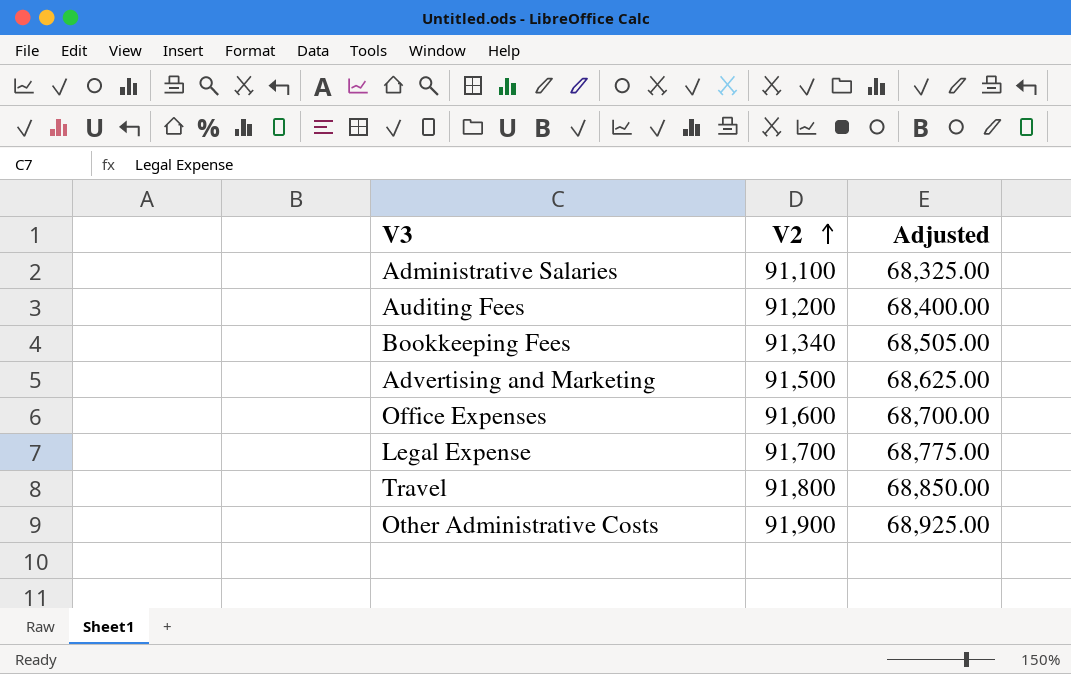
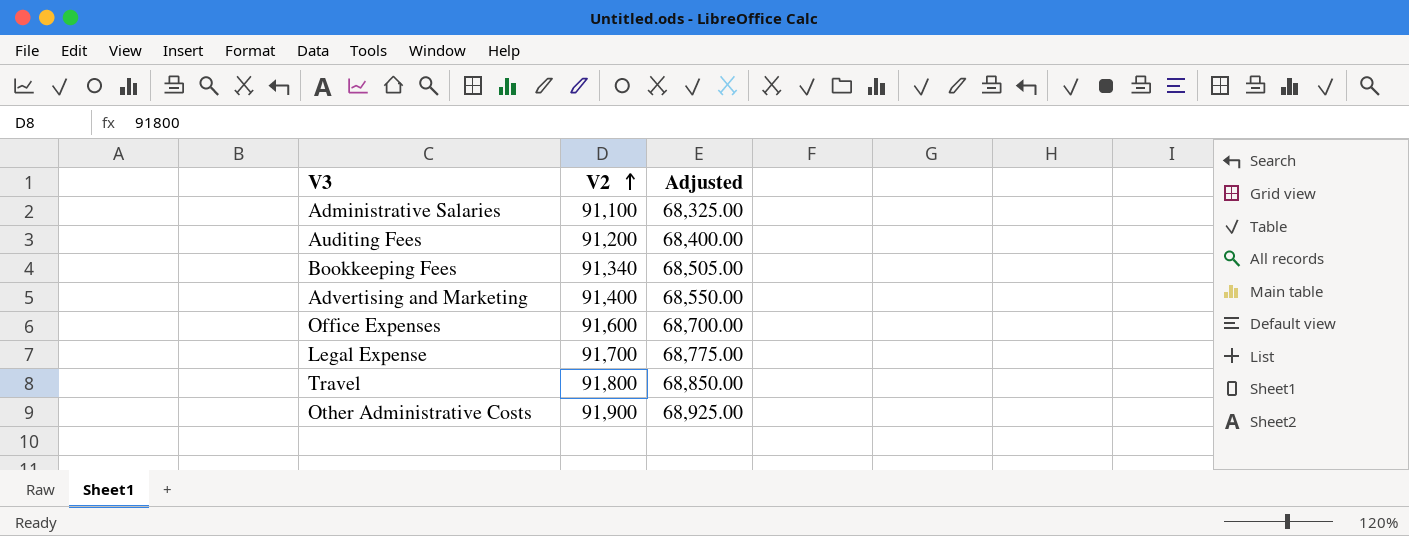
Advertising and Marketing | V2: 91,500 -> 91,400
Advertising and Marketing | Adjusted: 68,625.00 -> 68,550.00

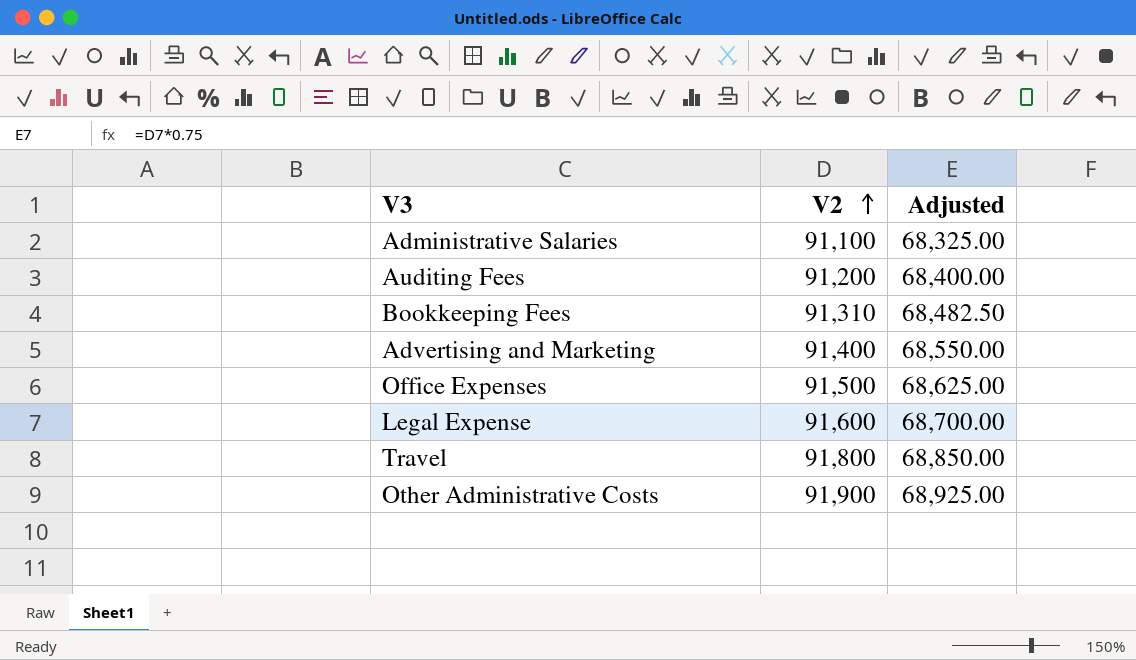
Bookkeeping Fees | V2: 91,340 -> 91,310
Bookkeeping Fees | Adjusted: 68,505.00 -> 68,482.50
Office Expenses | V2: 91,600 -> 91,500
Office Expenses | Adjusted: 68,700.00 -> 68,625.00
Legal Expense | V2: 91,700 -> 91,600
Legal Expense | Adjusted: 68,775.00 -> 68,700.00

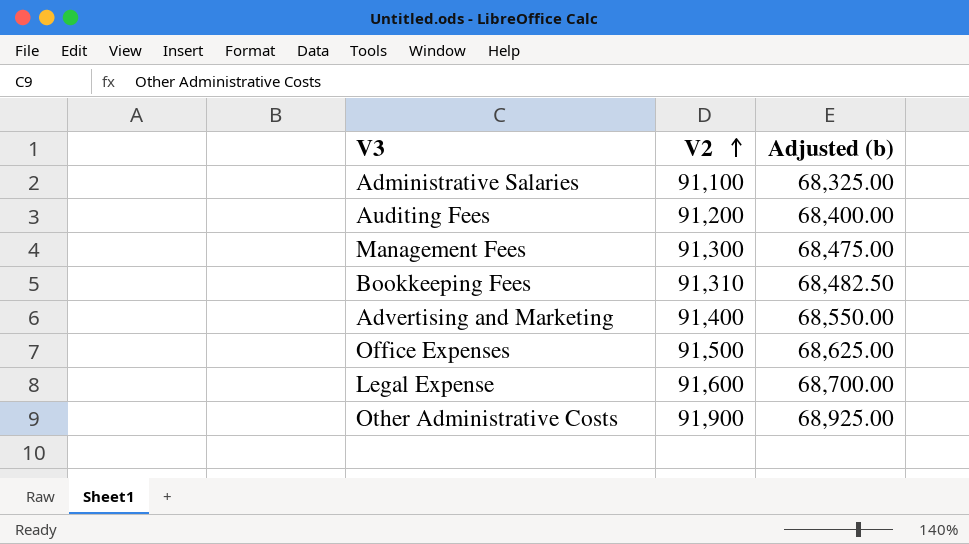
column name: Adjusted -> Adjusted (b)
row Travel: 91,800 | 68,850.00 -> none
row Management Fees: none -> 91,300 | 68,475.00

